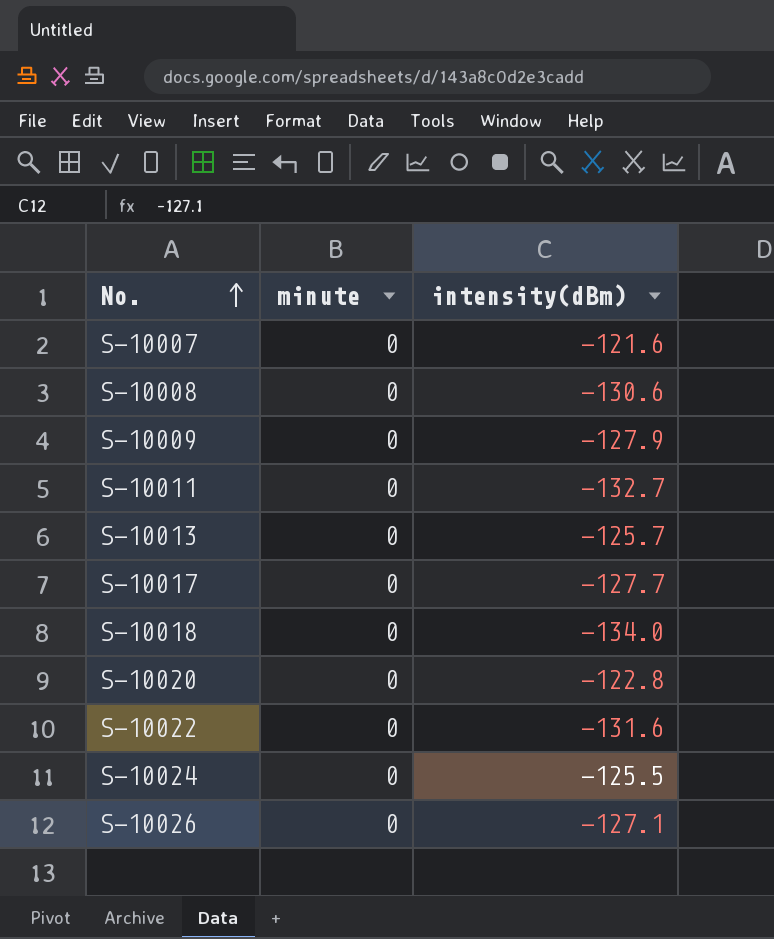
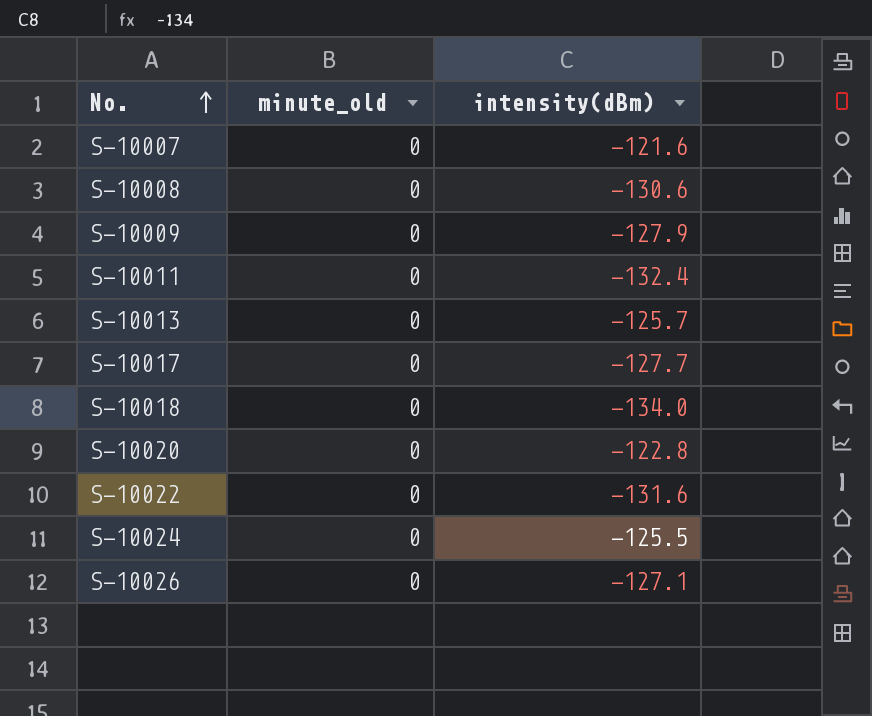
column name: minute -> minute_old
S-10011 | intensity(dBm): -132.7 -> -132.4

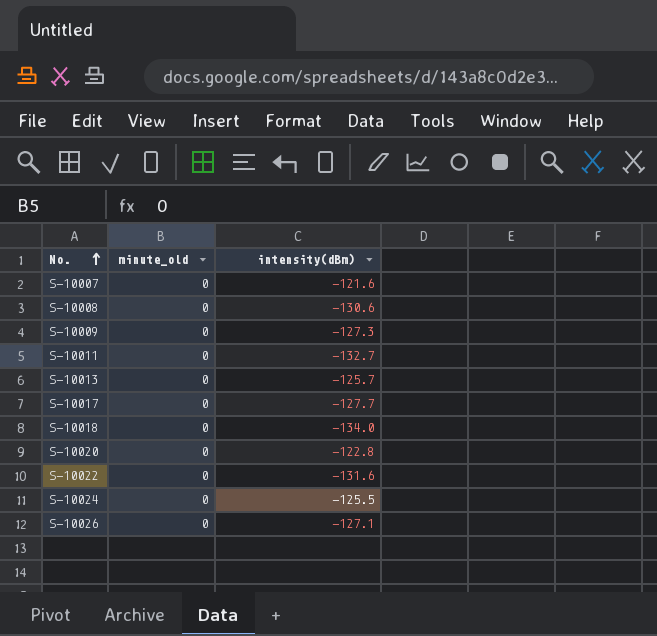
S-10009 | intensity(dBm): -127.9 -> -127.3
S-10011 | intensity(dBm): -132.4 -> -132.7

